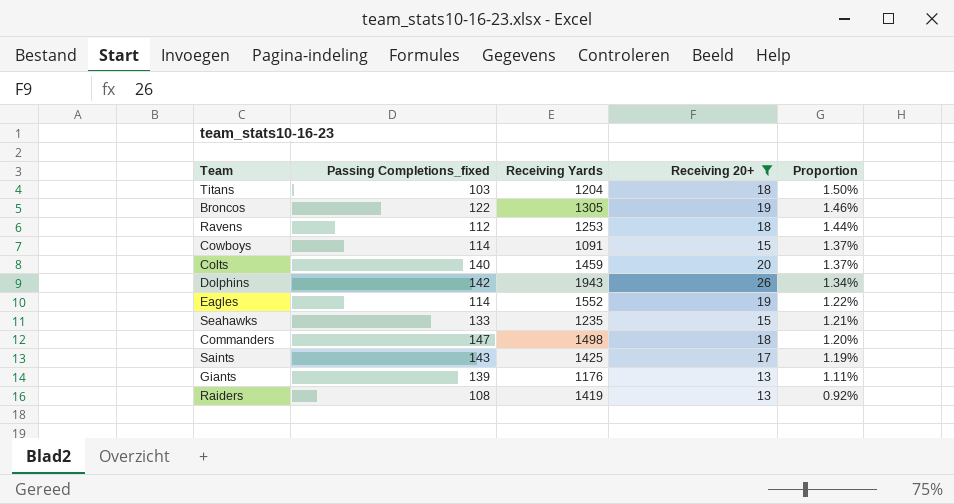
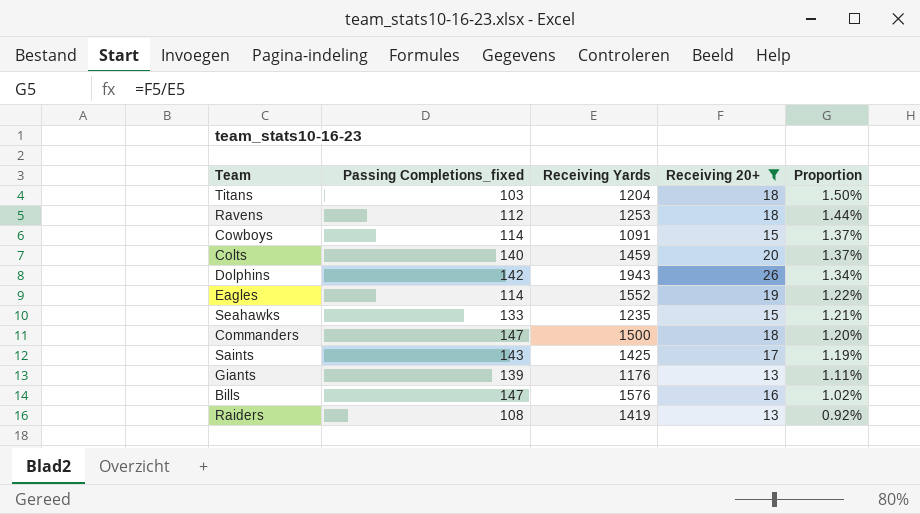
row Broncos: 122 | 1305 | 19 | 1.46% -> none
Commanders | Receiving Yards: 1498 -> 1500
row Bills: none -> 147 | 1576 | 16 | 1.02%

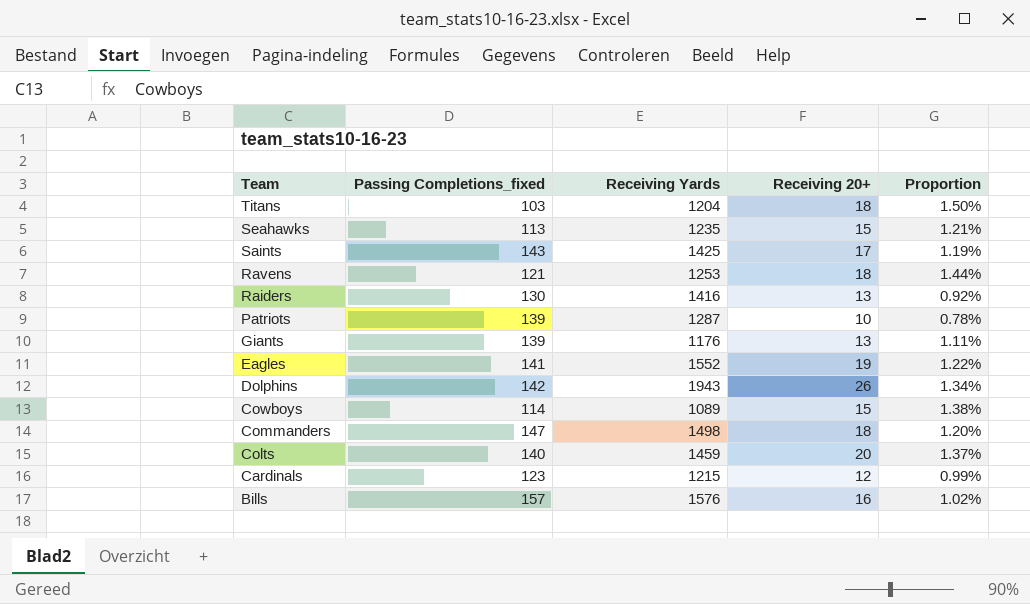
filter: Receiving 20+ >= 13 -> none
row order: Proportion descending -> Team descending
Seahawks | Passing Completions_fixed: 133 -> 113
Ravens | Passing Completions_fixed: 112 -> 121
Raiders | Passing Completions_fixed: 108 -> 130
Raiders | Receiving Yards: 1419 -> 1416
Eagles | Passing Completions_fixed: 114 -> 141
Cowboys | Receiving Yards: 1091 -> 1089
Cowboys | Proportion: 1.37% -> 1.38%
Commanders | Receiving Yards: 1500 -> 1498
Bills | Passing Completions_fixed: 147 -> 157

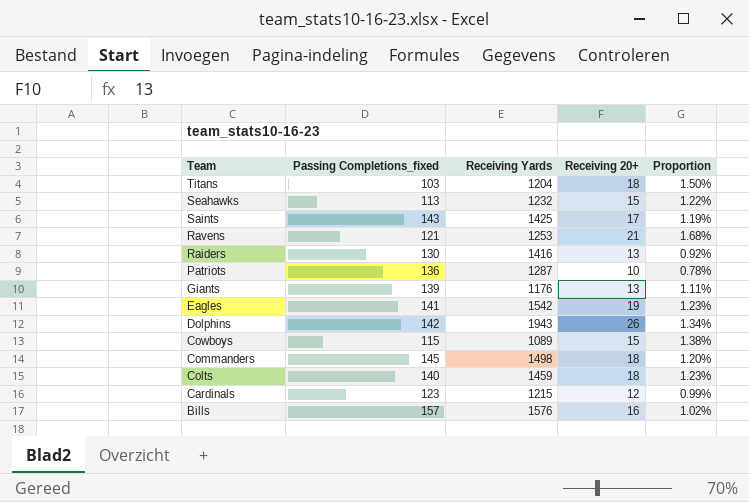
Seahawks | Receiving Yards: 1235 -> 1232
Seahawks | Proportion: 1.21% -> 1.22%
Ravens | Receiving 20+: 18 -> 21
Ravens | Proportion: 1.44% -> 1.68%
Patriots | Passing Completions_fixed: 139 -> 136
Eagles | Receiving Yards: 1552 -> 1542
Eagles | Proportion: 1.22% -> 1.23%
Cowboys | Passing Completions_fixed: 114 -> 115
Commanders | Passing Completions_fixed: 147 -> 145
Colts | Receiving 20+: 20 -> 18
Colts | Proportion: 1.37% -> 1.23%

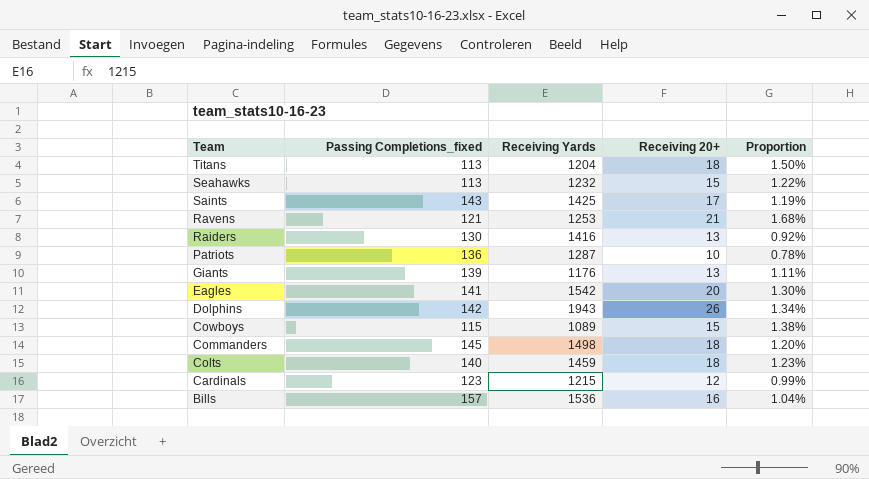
Titans | Passing Completions_fixed: 103 -> 113
Eagles | Receiving 20+: 19 -> 20
Eagles | Proportion: 1.23% -> 1.30%
Bills | Receiving Yards: 1576 -> 1536
Bills | Proportion: 1.02% -> 1.04%

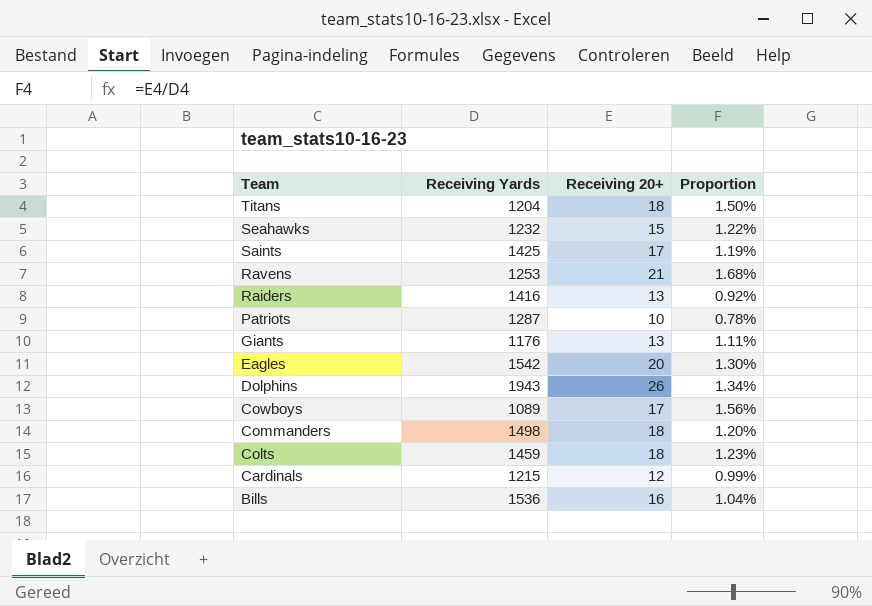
column Passing Completions_fixed | position: 2 -> none
Cowboys | Receiving 20+: 15 -> 17
Cowboys | Proportion: 1.38% -> 1.56%

